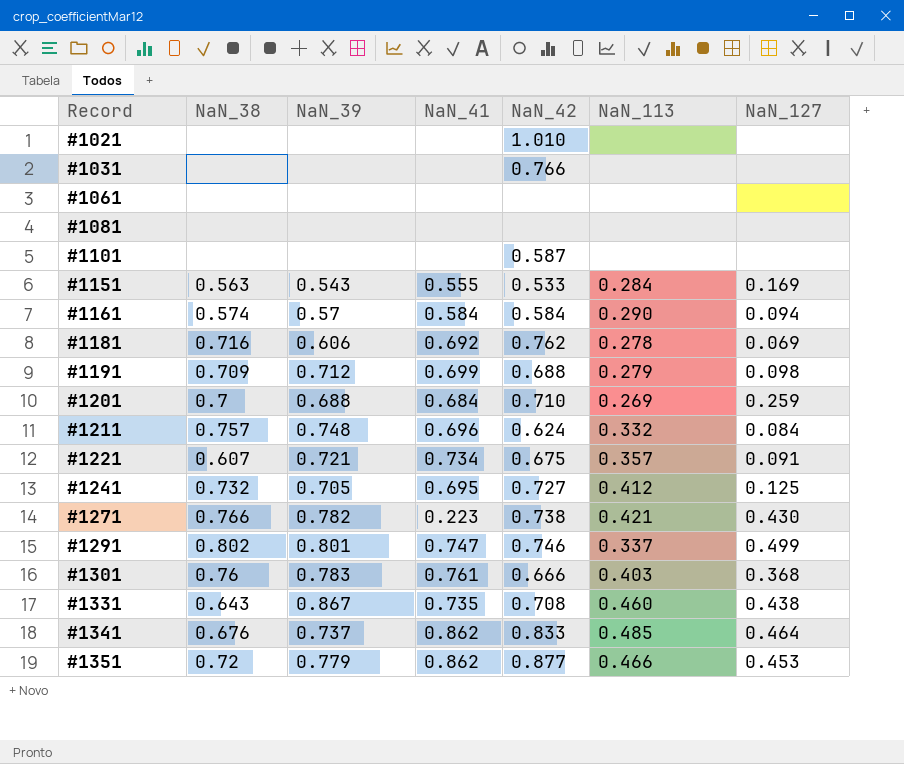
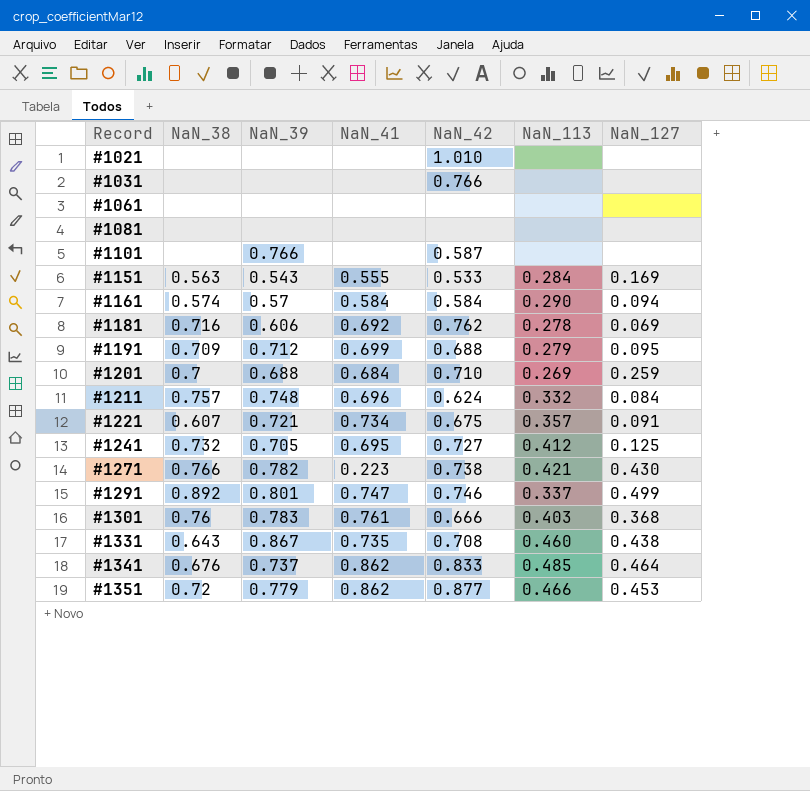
#1101 | NaN_39: none -> 0.766
#1191 | NaN_127: 0.098 -> 0.095
#1291 | NaN_38: 0.802 -> 0.892

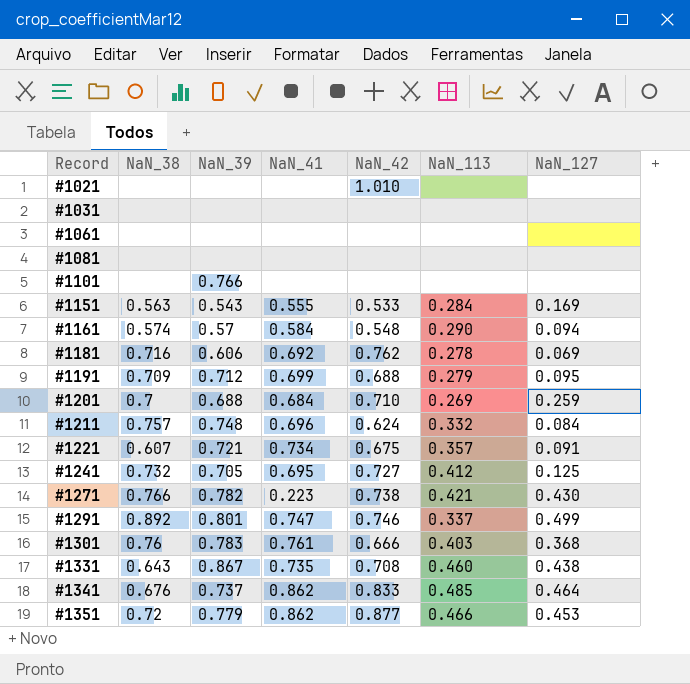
#1031 | NaN_42: 0.766 -> none
#1101 | NaN_42: 0.587 -> none
#1161 | NaN_42: 0.584 -> 0.548

